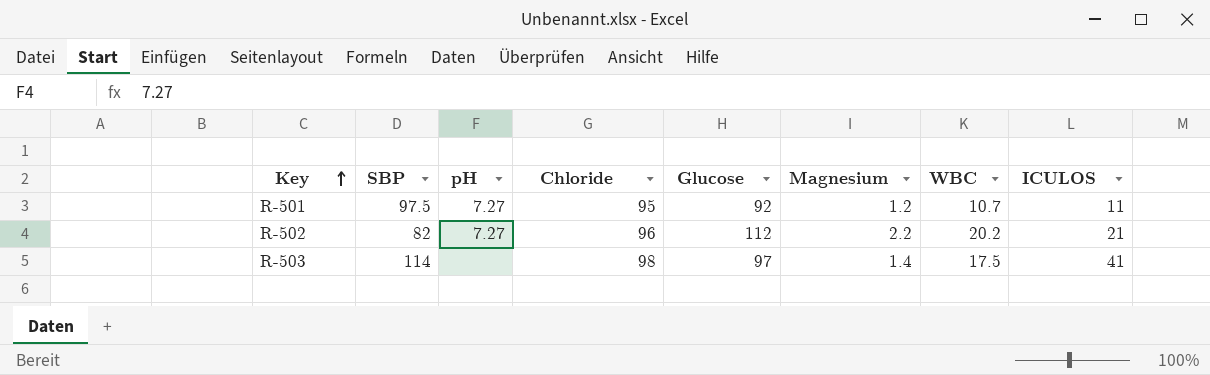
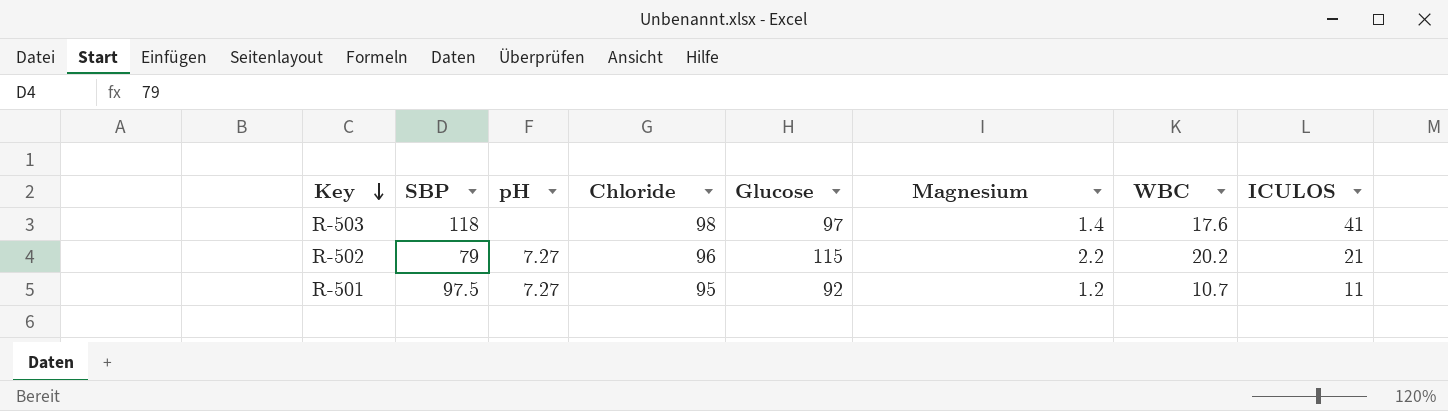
row order: Key ascending -> Key descending
R-503 | SBP: 114 -> 118
R-503 | WBC: 17.5 -> 17.6
R-502 | SBP: 82 -> 79
R-502 | Glucose: 112 -> 115

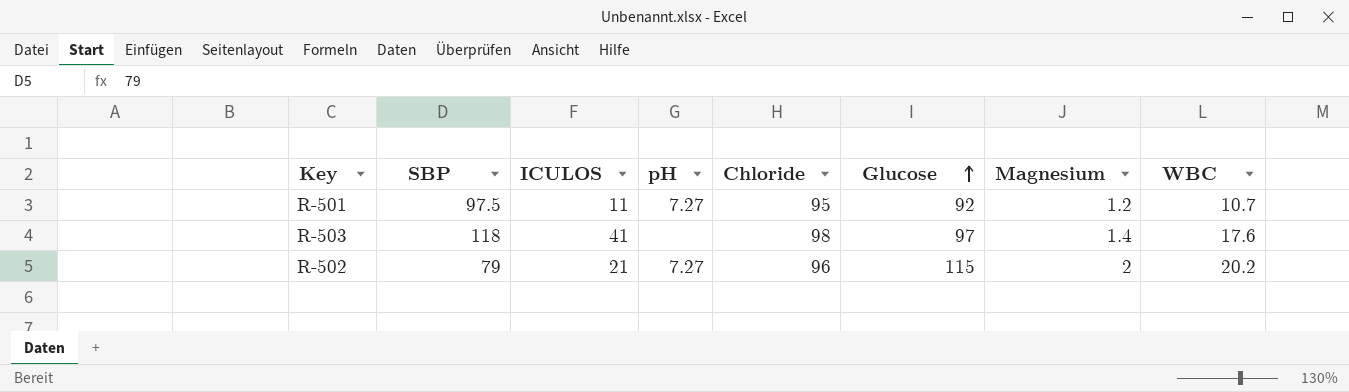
row order: Key descending -> Glucose ascending
column ICULOS | position: 8 -> 3
R-502 | Magnesium: 2.2 -> 2

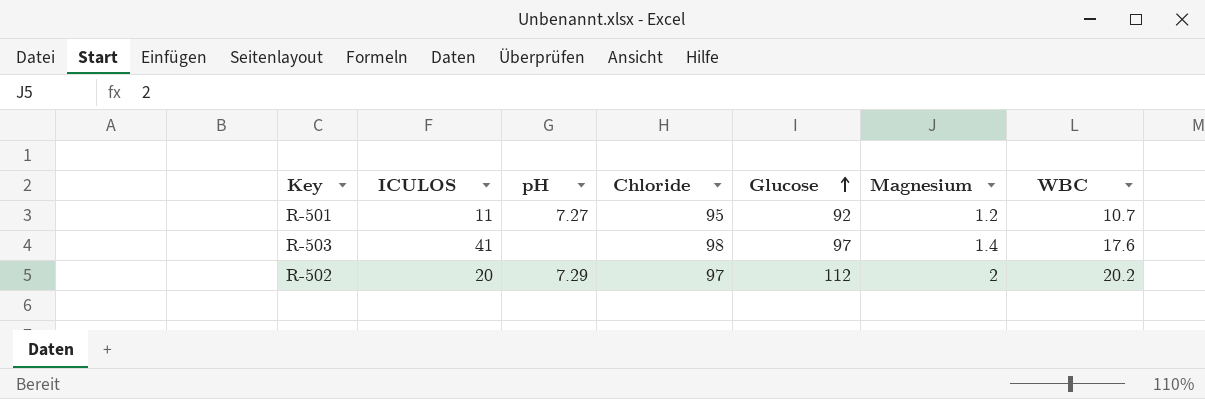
column SBP | position: 2 -> none
R-502 | ICULOS: 21 -> 20
R-502 | pH: 7.27 -> 7.29
R-502 | Chloride: 96 -> 97
R-502 | Glucose: 115 -> 112

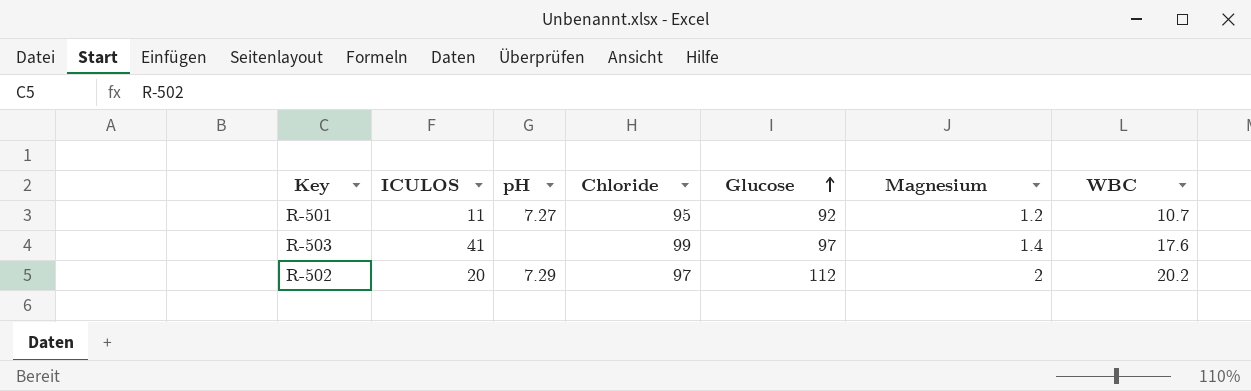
R-503 | Chloride: 98 -> 99

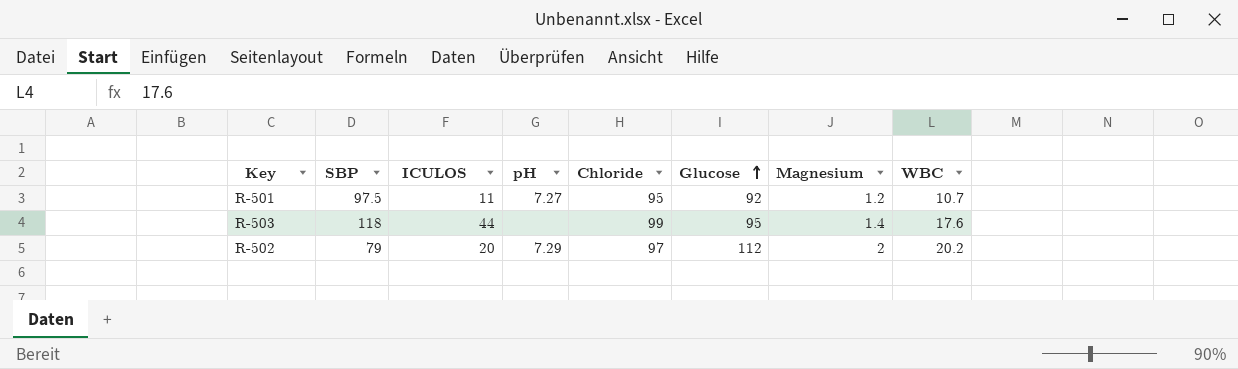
column SBP | position: none -> 2
R-503 | ICULOS: 41 -> 44
R-503 | Glucose: 97 -> 95

